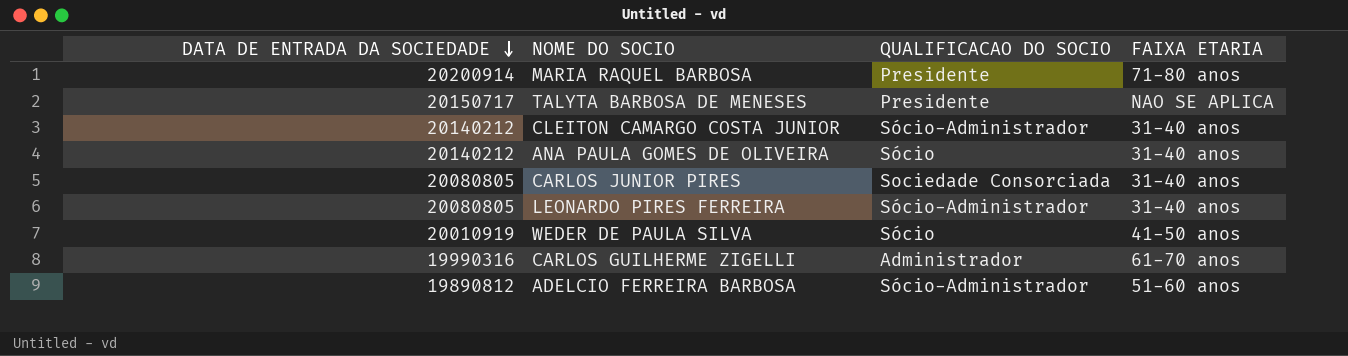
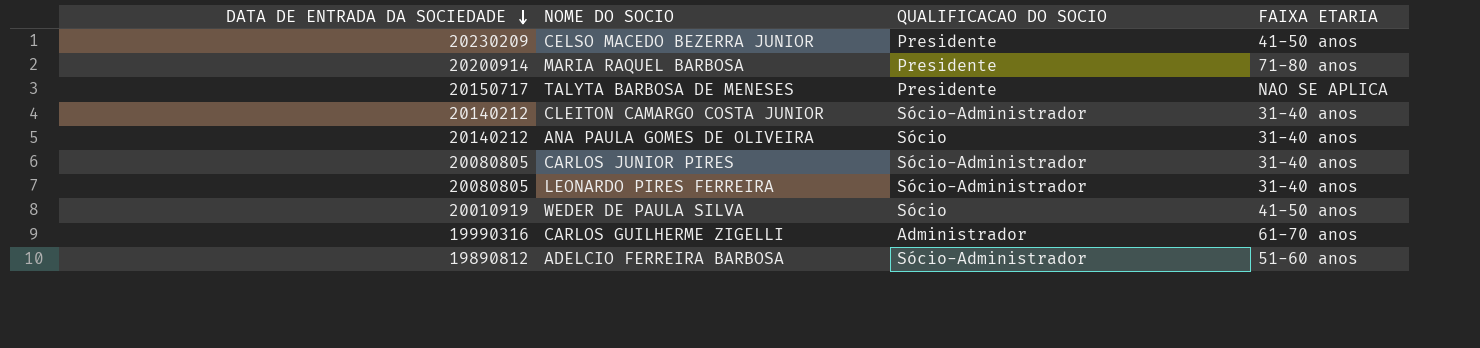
row CELSO MACEDO BEZERRA JUNIOR: none -> 20230209 | Presidente | 41-50 anos
CARLOS JUNIOR PIRES | QUALIFICACAO DO SOCIO: Sociedade Consorciada -> Sócio-Administrador

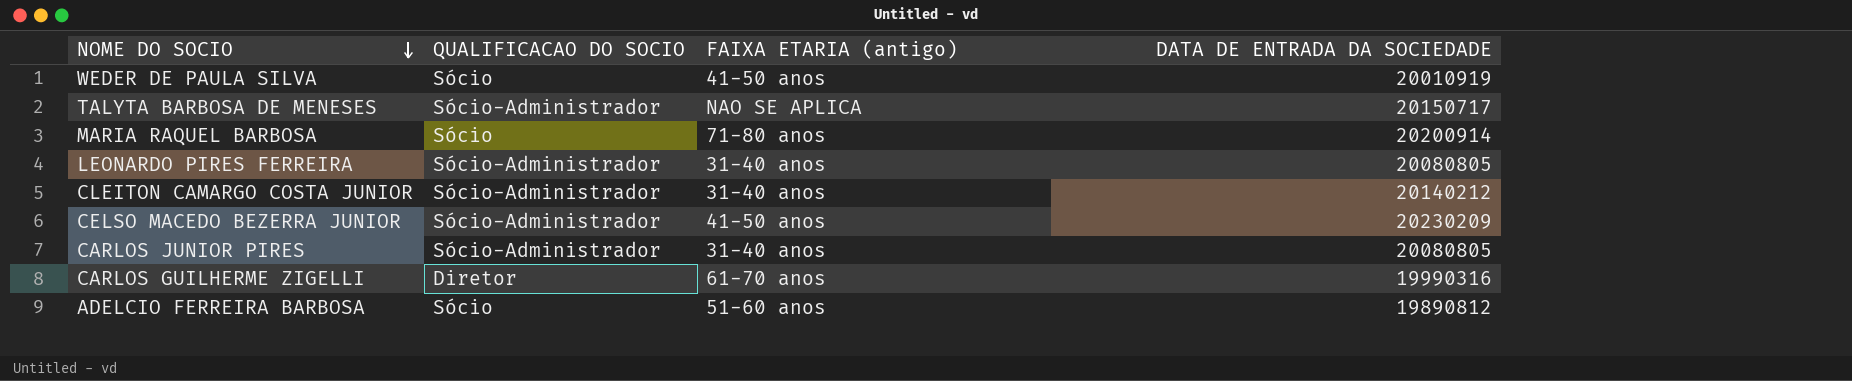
row order: DATA DE ENTRADA DA SOCIEDADE descending -> NOME DO SOCIO descending
column name: FAIXA ETARIA -> FAIXA ETARIA (antigo)
column DATA DE ENTRADA DA SOCIEDADE | position: 1 -> 4
row ANA PAULA GOMES DE OLIVEIRA: 20140212 | Sócio | 31-40 anos -> none
TALYTA BARBOSA DE MENESES | QUALIFICACAO DO SOCIO: Presidente -> Sócio-Administrador
MARIA RAQUEL BARBOSA | QUALIFICACAO DO SOCIO: Presidente -> Sócio
CELSO MACEDO BEZERRA JUNIOR | QUALIFICACAO DO SOCIO: Presidente -> Sócio-Administrador
CARLOS GUILHERME ZIGELLI | QUALIFICACAO DO SOCIO: Administrador -> Diretor
ADELCIO FERREIRA BARBOSA | QUALIFICACAO DO SOCIO: Sócio-Administrador -> Sócio

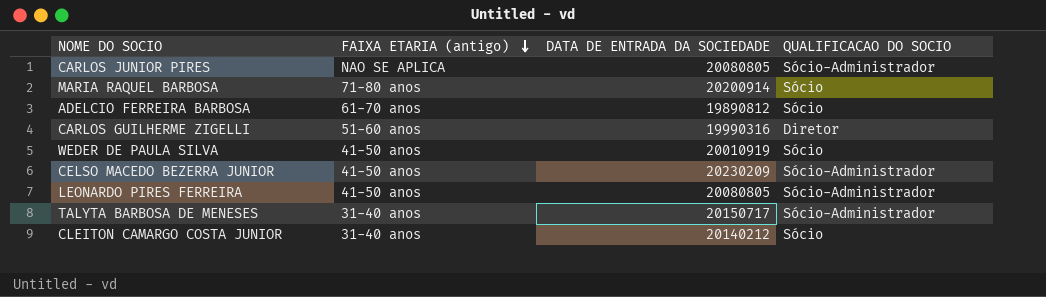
row order: NOME DO SOCIO descending -> FAIXA ETARIA (antigo) descending
column QUALIFICACAO DO SOCIO | position: 2 -> 4
CARLOS JUNIOR PIRES | FAIXA ETARIA (antigo): 31-40 anos -> NAO SE APLICA
ADELCIO FERREIRA BARBOSA | FAIXA ETARIA (antigo): 51-60 anos -> 61-70 anos
CARLOS GUILHERME ZIGELLI | FAIXA ETARIA (antigo): 61-70 anos -> 51-60 anos
LEONARDO PIRES FERREIRA | FAIXA ETARIA (antigo): 31-40 anos -> 41-50 anos
TALYTA BARBOSA DE MENESES | FAIXA ETARIA (antigo): NAO SE APLICA -> 31-40 anos
CLEITON CAMARGO COSTA JUNIOR | QUALIFICACAO DO SOCIO: Sócio-Administrador -> Sócio

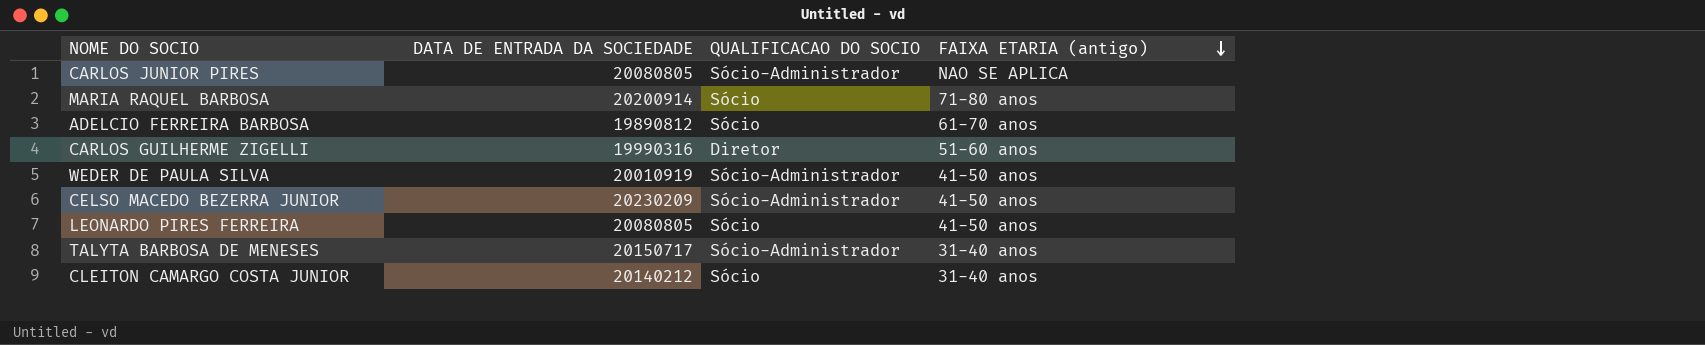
column FAIXA ETARIA (antigo) | position: 2 -> 4
WEDER DE PAULA SILVA | QUALIFICACAO DO SOCIO: Sócio -> Sócio-Administrador
LEONARDO PIRES FERREIRA | QUALIFICACAO DO SOCIO: Sócio-Administrador -> Sócio

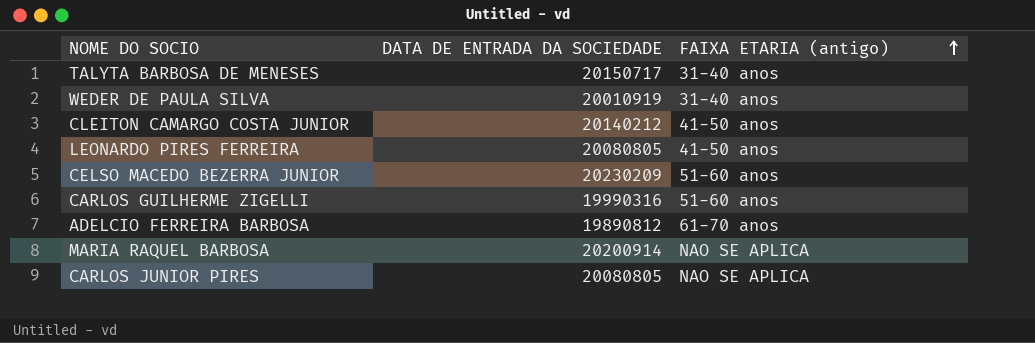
row order: FAIXA ETARIA (antigo) descending -> FAIXA ETARIA (antigo) ascending
column QUALIFICACAO DO SOCIO | position: 3 -> none
WEDER DE PAULA SILVA | FAIXA ETARIA (antigo): 41-50 anos -> 31-40 anos
CLEITON CAMARGO COSTA JUNIOR | FAIXA ETARIA (antigo): 31-40 anos -> 41-50 anos
CELSO MACEDO BEZERRA JUNIOR | FAIXA ETARIA (antigo): 41-50 anos -> 51-60 anos
MARIA RAQUEL BARBOSA | FAIXA ETARIA (antigo): 71-80 anos -> NAO SE APLICA

